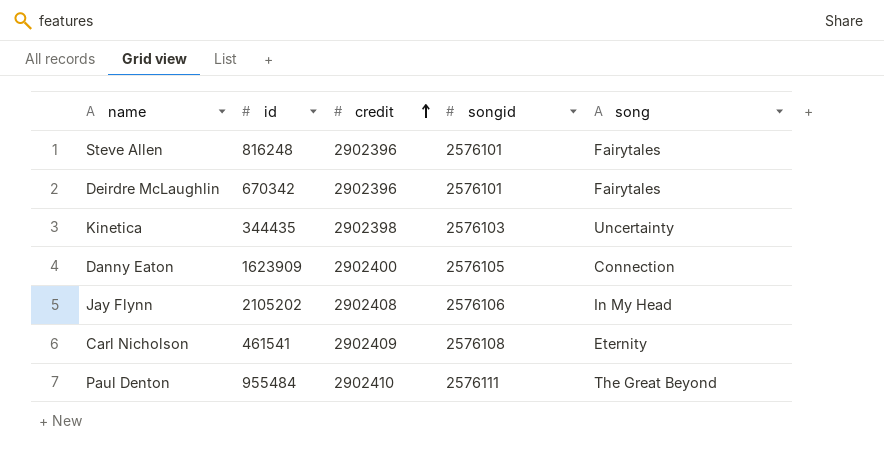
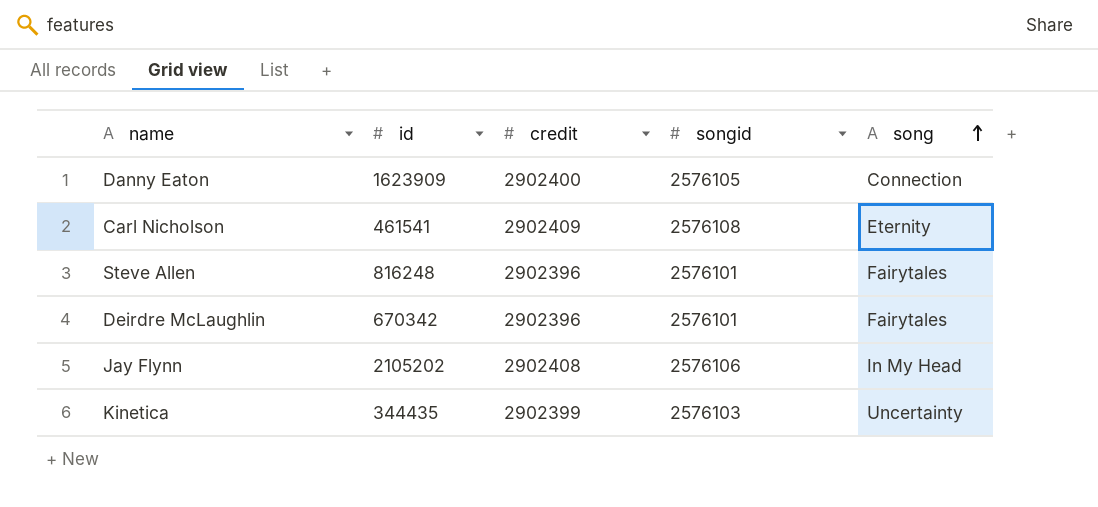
row order: credit ascending -> song ascending
row Paul Denton: 955484 | 2902410 | 2576111 | The Great Beyond -> none
Kinetica | credit: 2902398 -> 2902399

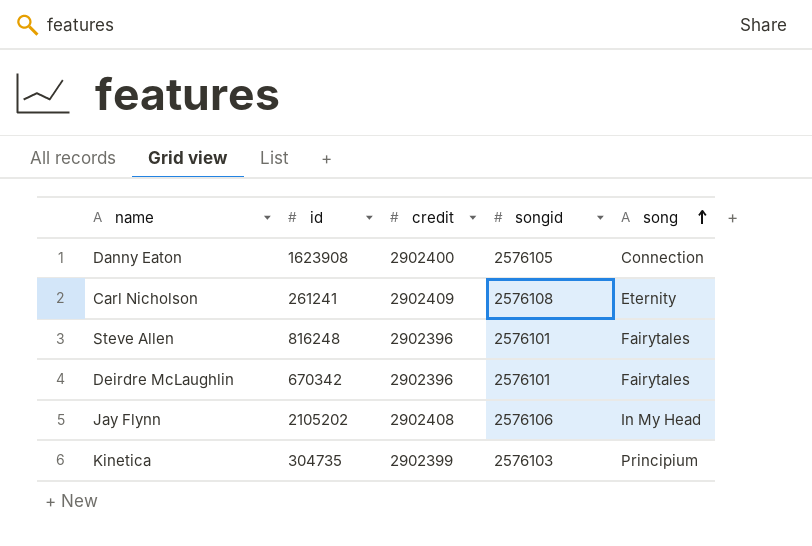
Danny Eaton | id: 1623909 -> 1623908
Carl Nicholson | id: 461541 -> 261241
Kinetica | id: 344435 -> 304735
Kinetica | song: Uncertainty -> Principium

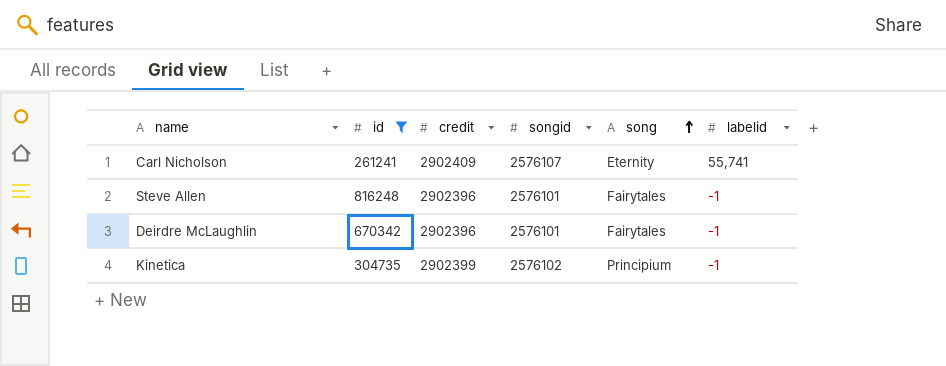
filter: none -> id <= 816248
column labelid | position: none -> 6
Carl Nicholson | songid: 2576108 -> 2576107
Kinetica | songid: 2576103 -> 2576102

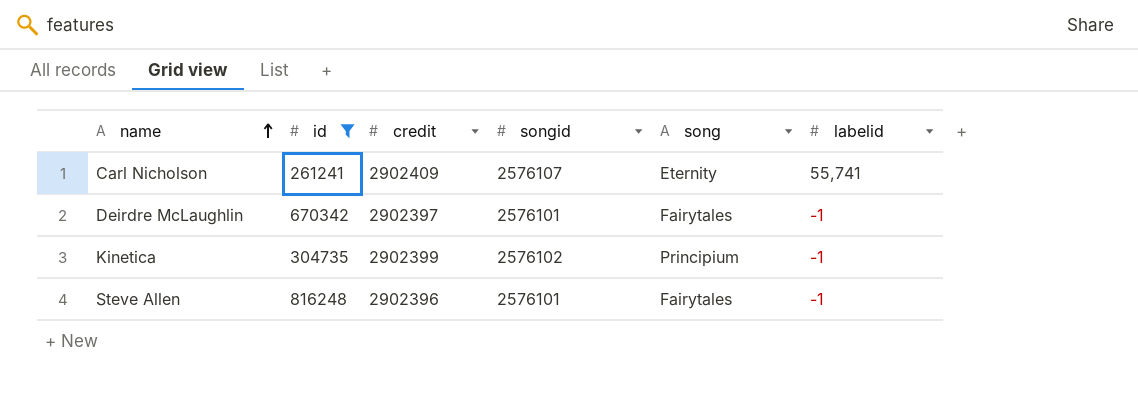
row order: song ascending -> name ascending
Deirdre McLaughlin | credit: 2902396 -> 2902397

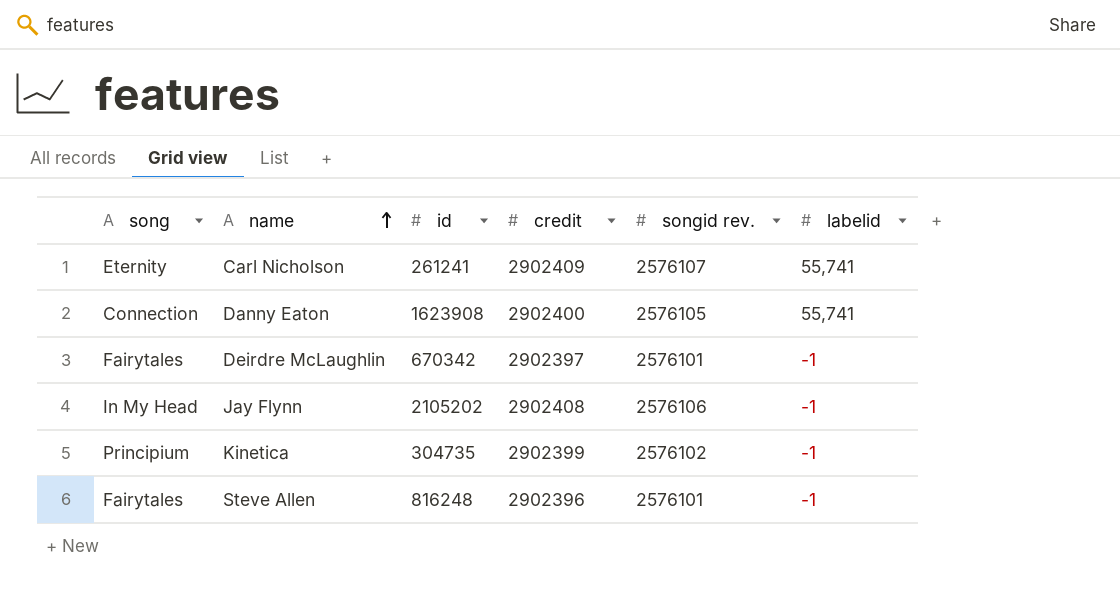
filter: id <= 816248 -> none
column song | position: 5 -> 1
column name: songid -> songid rev.

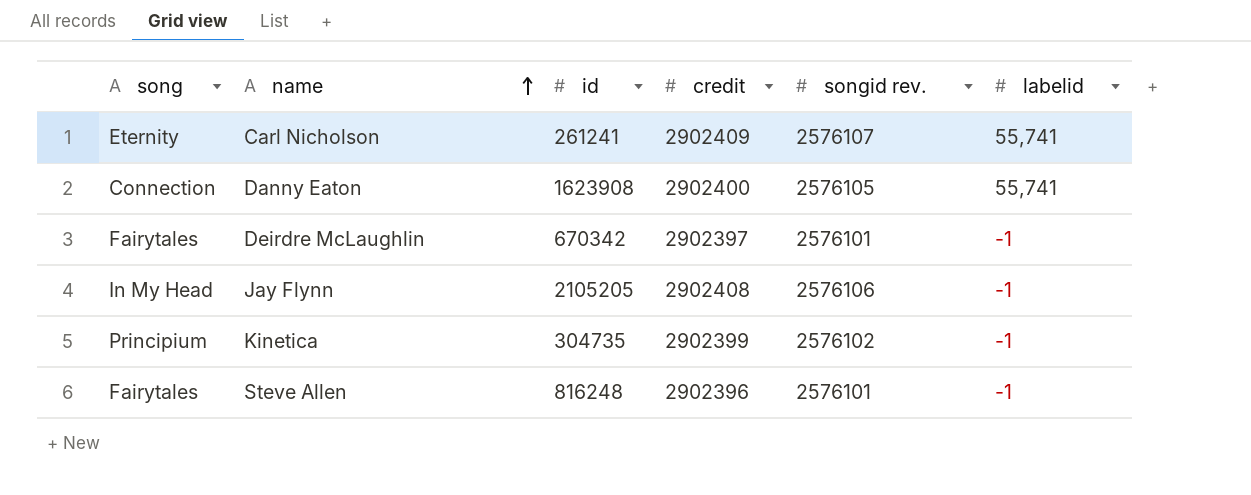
Jay Flynn | id: 2105202 -> 2105205

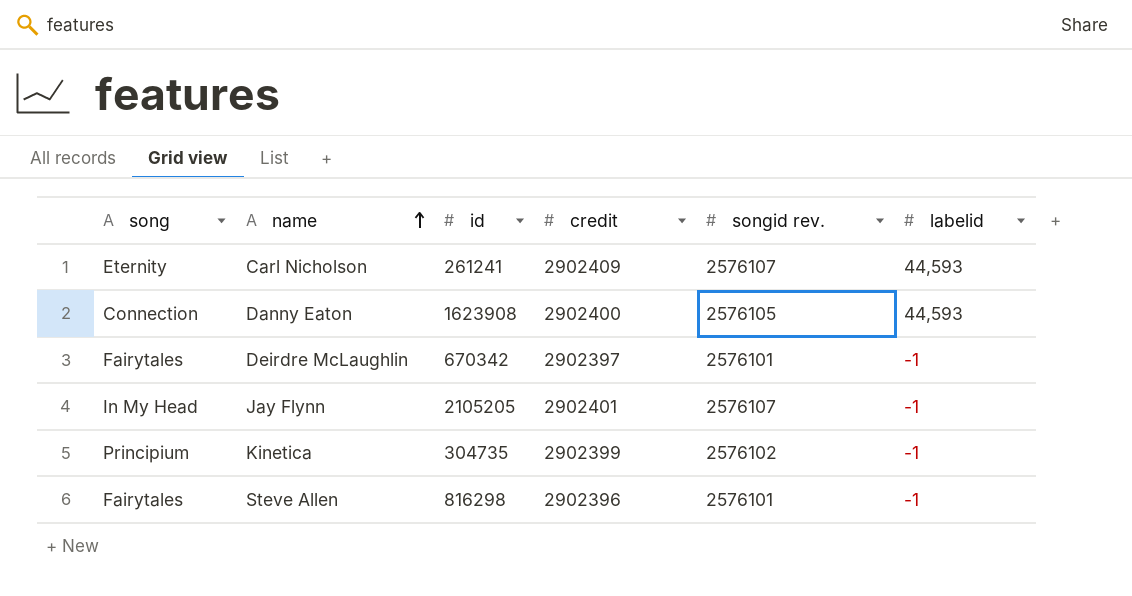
Carl Nicholson | labelid: 55,741 -> 44,593
Danny Eaton | labelid: 55,741 -> 44,593
Jay Flynn | credit: 2902408 -> 2902401
Jay Flynn | songid rev.: 2576106 -> 2576107
Steve Allen | id: 816248 -> 816298

